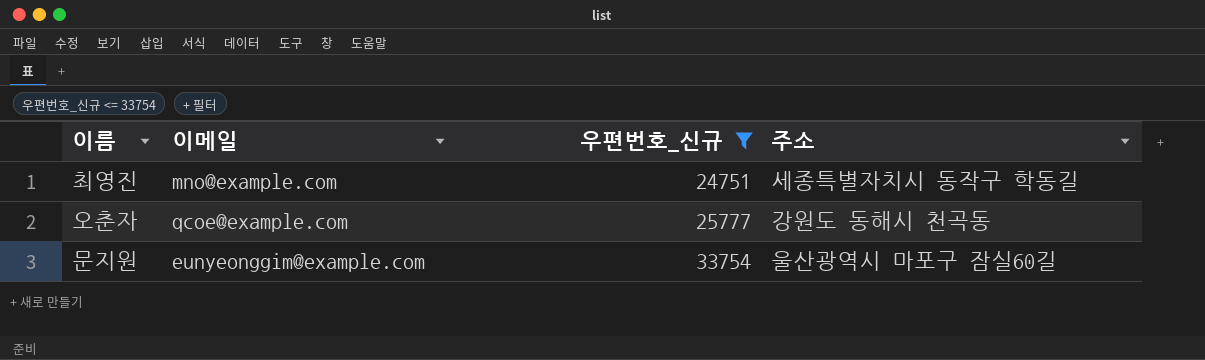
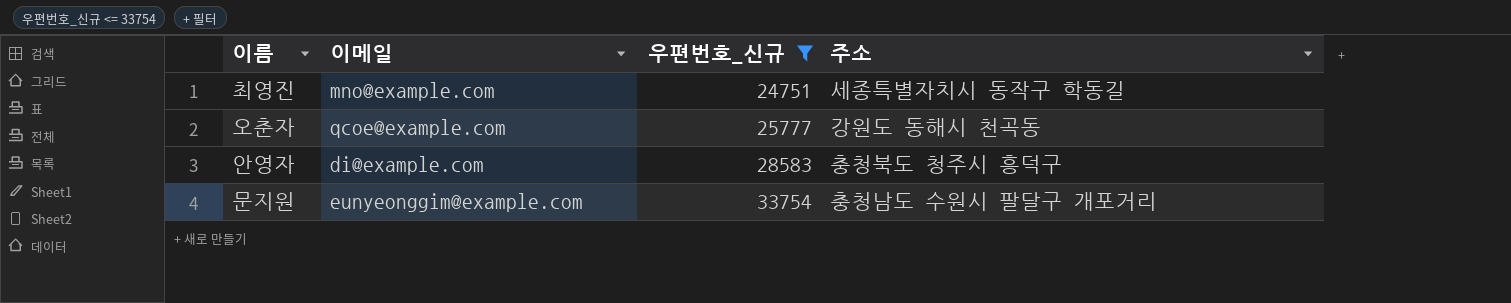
row 안영자: none -> di@example.com | 28583 | 충청북도 청주시 흥덕구
문지원 | 주소: 울산광역시 마포구 잠실60길 -> 충청남도 수원시 팔달구 개포거리

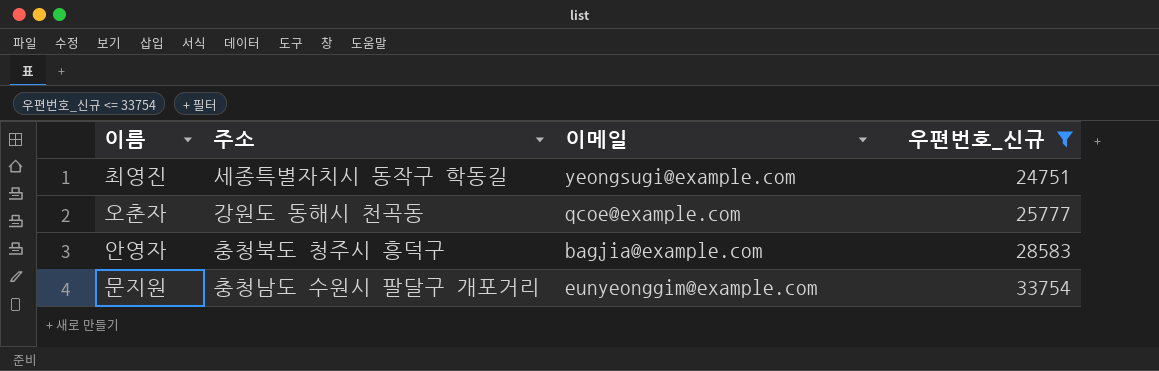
column 주소 | position: 4 -> 2
최영진 | 이메일: mno@example.com -> yeongsugi@example.com
안영자 | 이메일: di@example.com -> bagjia@example.com

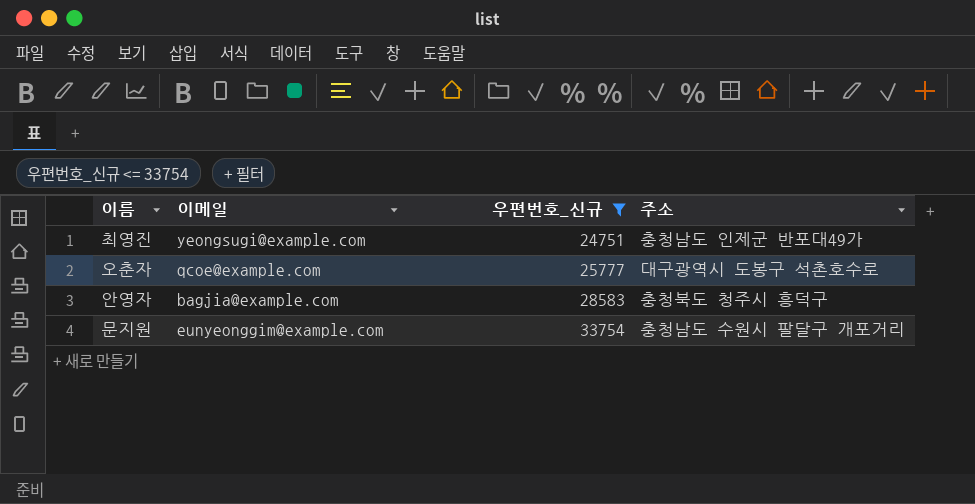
column 주소 | position: 2 -> 4
최영진 | 주소: 세종특별자치시 동작구 학동길 -> 충청남도 인제군 반포대49가
오춘자 | 주소: 강원도 동해시 천곡동 -> 대구광역시 도봉구 석촌호수로

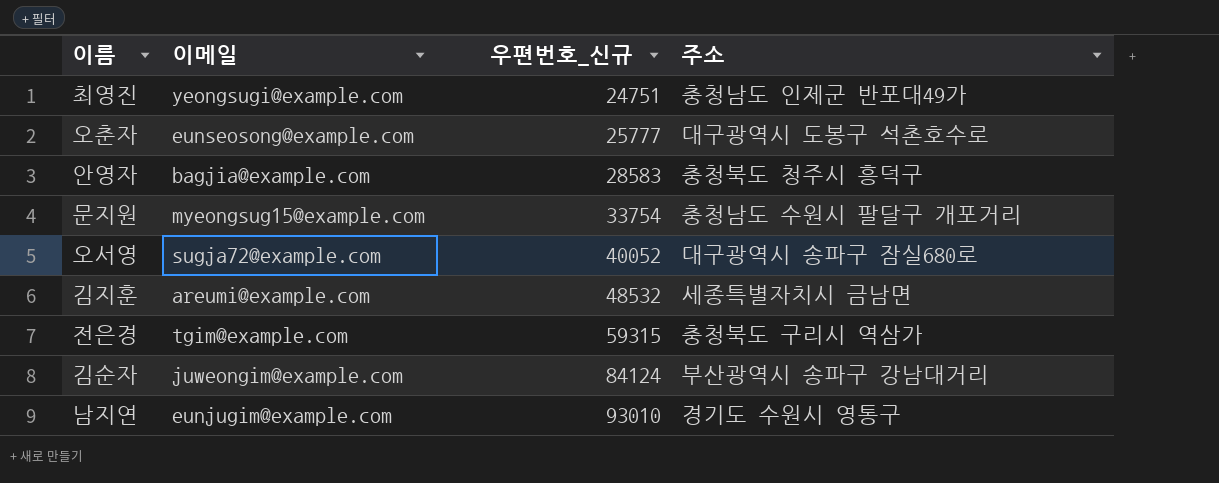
filter: 우편번호_신규 <= 33754 -> none
오춘자 | 이메일: qcoe@example.com -> eunseosong@example.com
문지원 | 이메일: eunyeonggim@example.com -> myeongsug15@example.com

